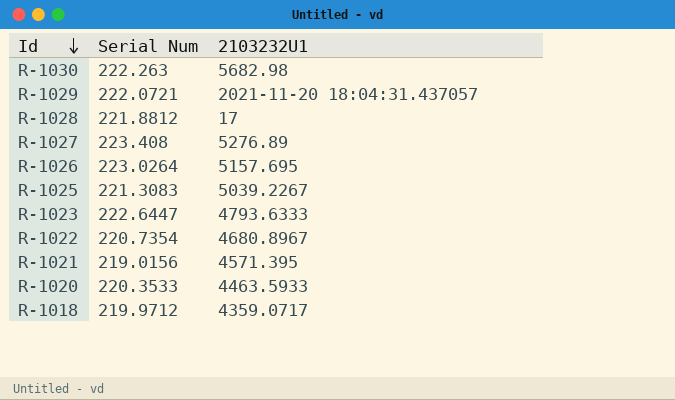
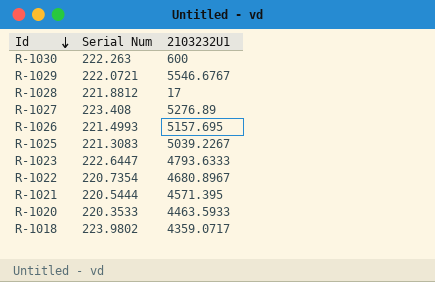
R-1030 | 2103232U1: 5682.98 -> 600
R-1029 | 2103232U1: 2021-11-20 18:04:31.437057 -> 5546.6767
R-1026 | Serial Num: 223.0264 -> 221.4993
R-1021 | Serial Num: 219.0156 -> 220.5444
R-1018 | Serial Num: 219.9712 -> 223.9802

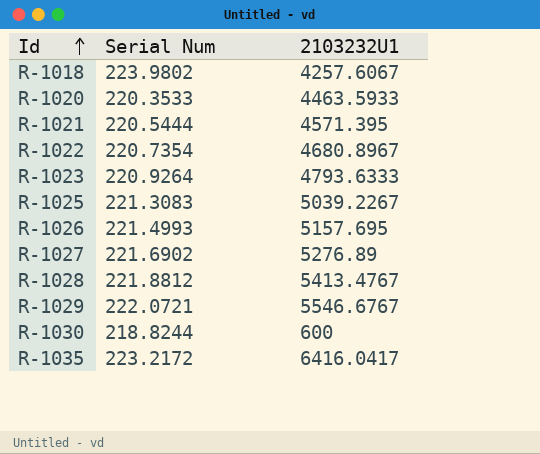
row order: Id descending -> Id ascending
R-1018 | 2103232U1: 4359.0717 -> 4257.6067
R-1023 | Serial Num: 222.6447 -> 220.9264
R-1027 | Serial Num: 223.408 -> 221.6902
R-1028 | 2103232U1: 17 -> 5413.4767
R-1030 | Serial Num: 222.263 -> 218.8244
row R-1035: none -> 223.2172 | 6416.0417

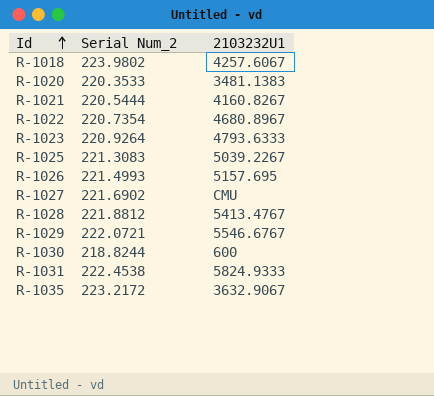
column name: Serial Num -> Serial Num_2
R-1020 | 2103232U1: 4463.5933 -> 3481.1383
R-1021 | 2103232U1: 4571.395 -> 4160.8267
R-1027 | 2103232U1: 5276.89 -> CMU
row R-1031: none -> 222.4538 | 5824.9333
R-1035 | 2103232U1: 6416.0417 -> 3632.9067

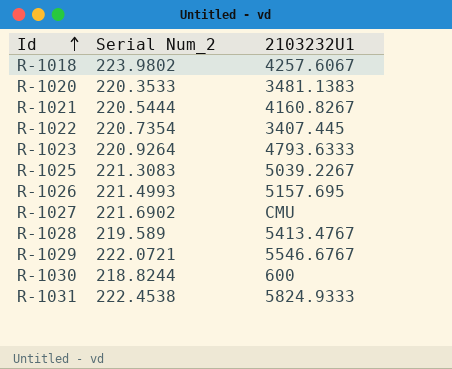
row R-1035: 223.2172 | 3632.9067 -> none
R-1022 | 2103232U1: 4680.8967 -> 3407.445
R-1028 | Serial Num_2: 221.8812 -> 219.589

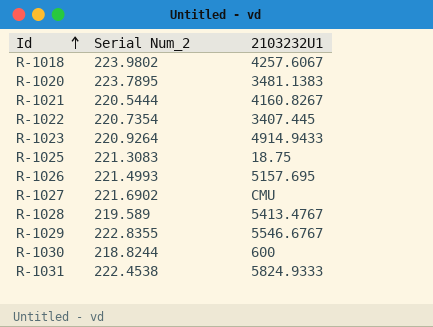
R-1020 | Serial Num_2: 220.3533 -> 223.7895
R-1023 | 2103232U1: 4793.6333 -> 4914.9433
R-1025 | 2103232U1: 5039.2267 -> 18.75
R-1029 | Serial Num_2: 222.0721 -> 222.8355

